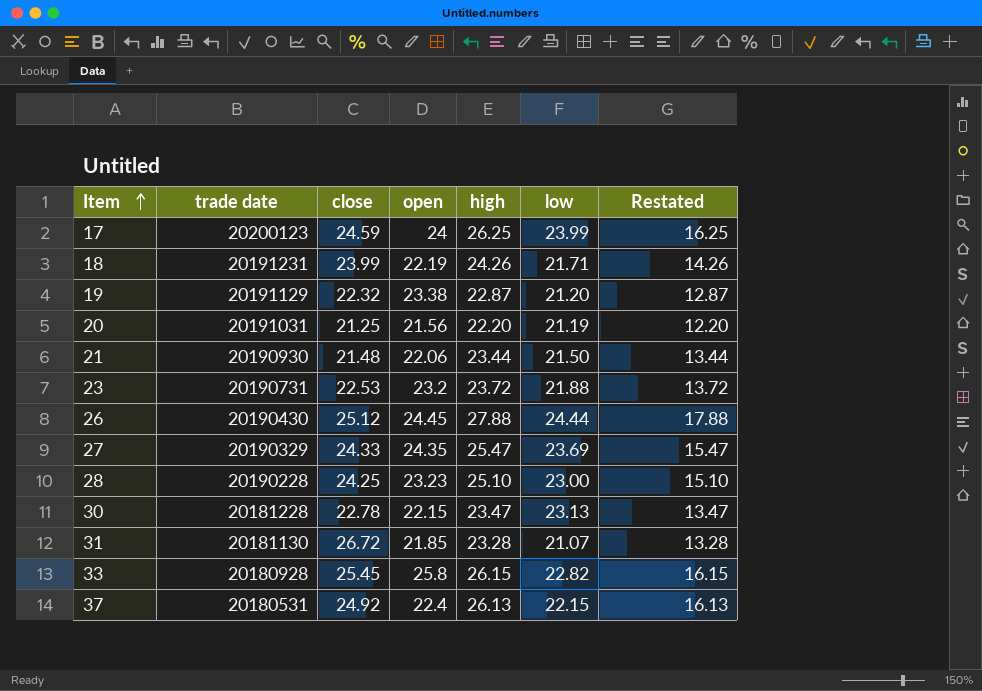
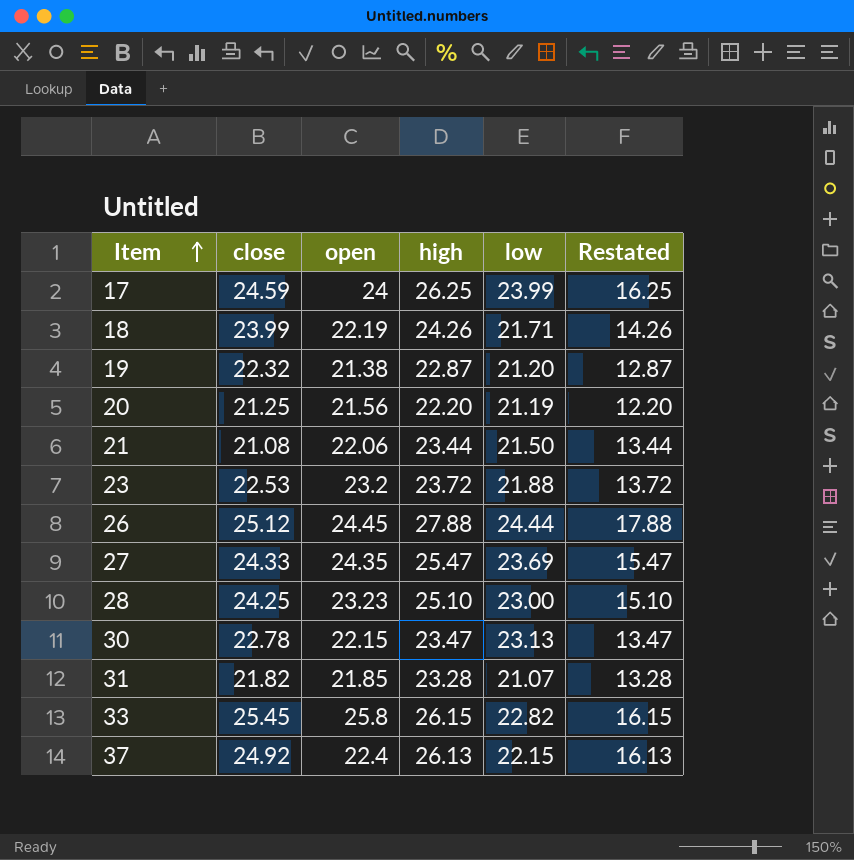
column trade date | position: 2 -> none
19 | open: 23.38 -> 21.38
21 | close: 21.48 -> 21.08
31 | close: 26.72 -> 21.82

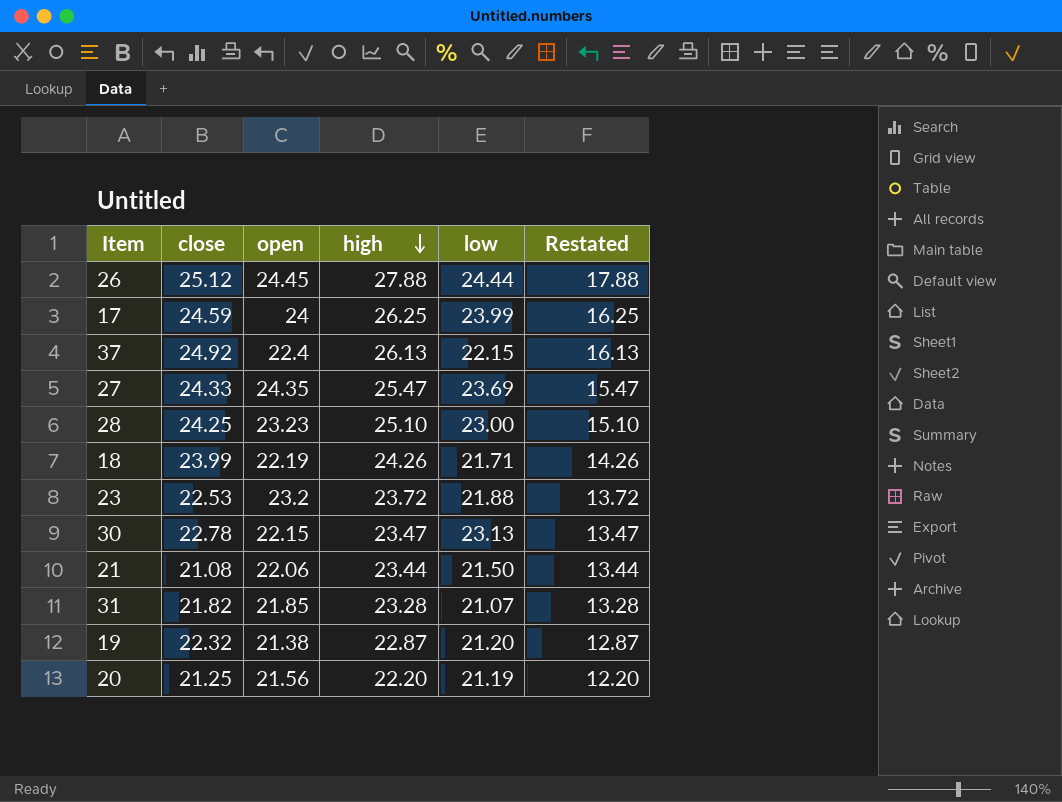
row order: Item ascending -> high descending
row 33: 25.45 | 25.8 | 26.15 | 22.82 | 16.15 -> none

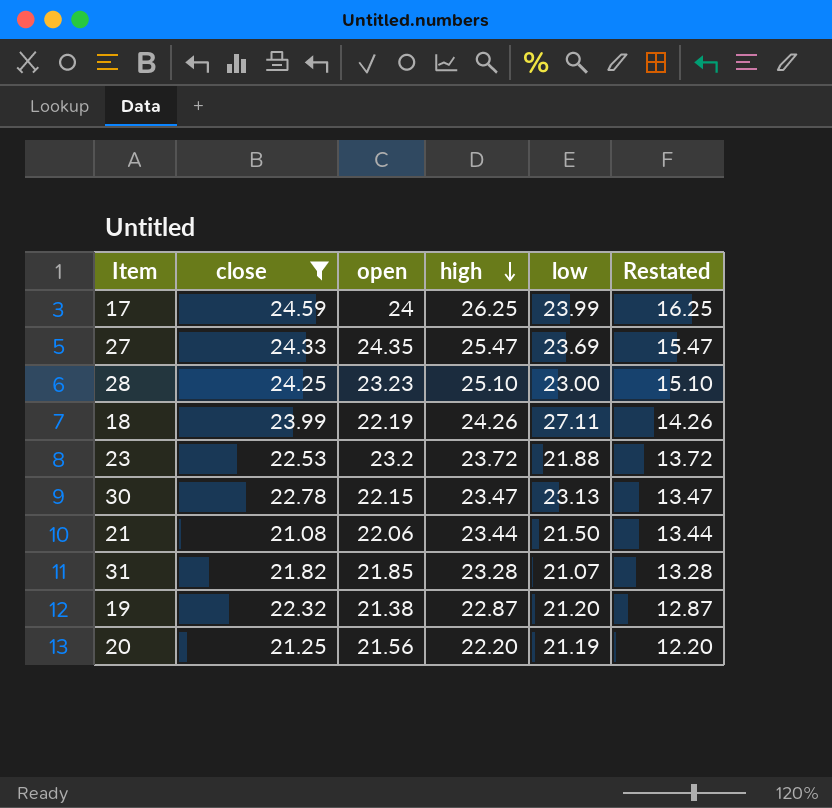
filter: none -> close <= 24.59
18 | low: 21.71 -> 27.11

